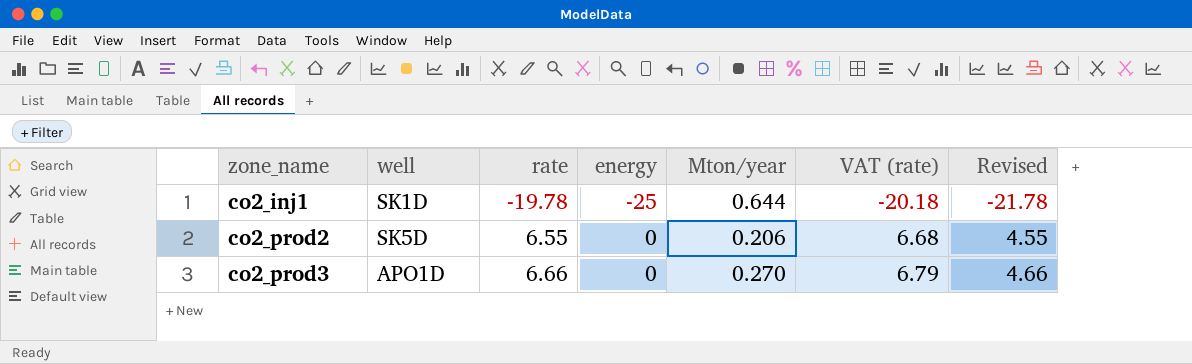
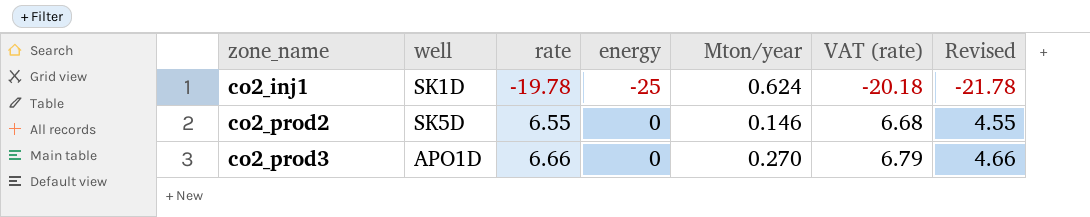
co2_inj1 | Mton/year: 0.644 -> 0.624
co2_prod2 | Mton/year: 0.206 -> 0.146

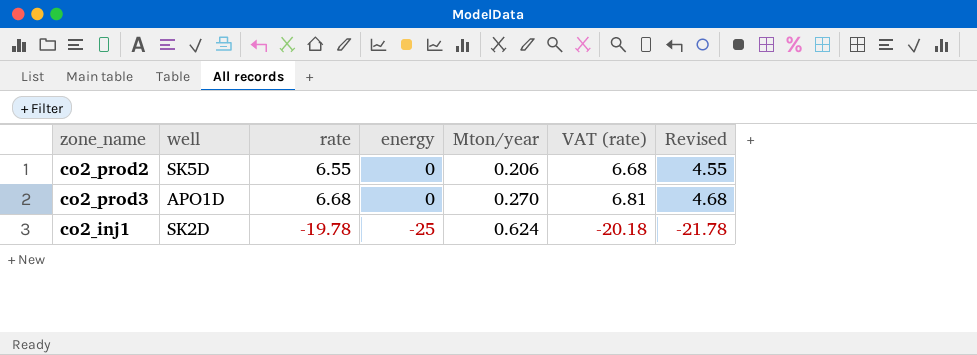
row order: zone_name ascending -> energy descending
co2_prod2 | Mton/year: 0.146 -> 0.206
co2_prod3 | rate: 6.66 -> 6.68
co2_prod3 | VAT (rate): 6.79 -> 6.81
co2_prod3 | Revised: 4.66 -> 4.68
co2_inj1 | well: SK1D -> SK2D

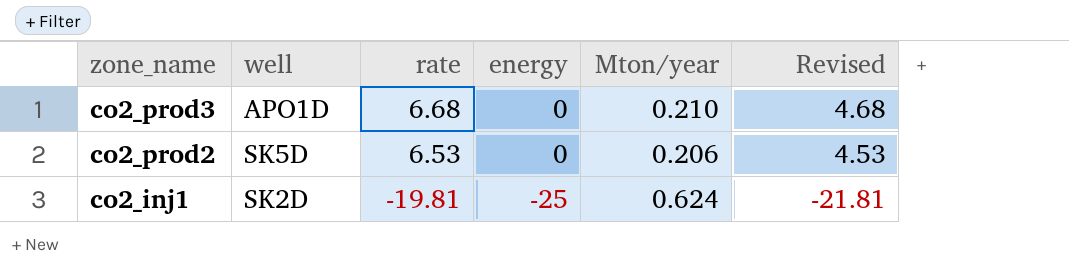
row order: energy descending -> zone_name descending
column VAT (rate) | formula: [rate] * 1.02 -> none
co2_prod3 | Mton/year: 0.270 -> 0.210
co2_prod2 | rate: 6.55 -> 6.53
co2_prod2 | Revised: 4.55 -> 4.53
co2_inj1 | rate: -19.78 -> -19.81
co2_inj1 | Revised: -21.78 -> -21.81

